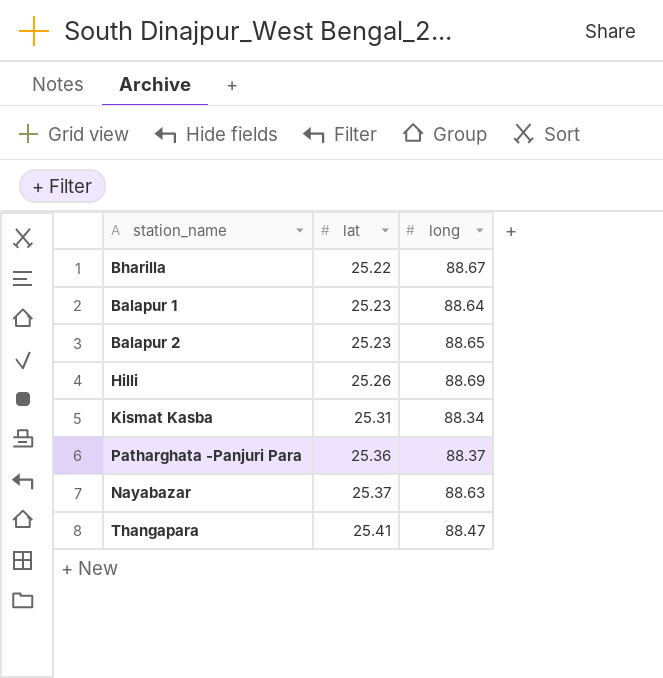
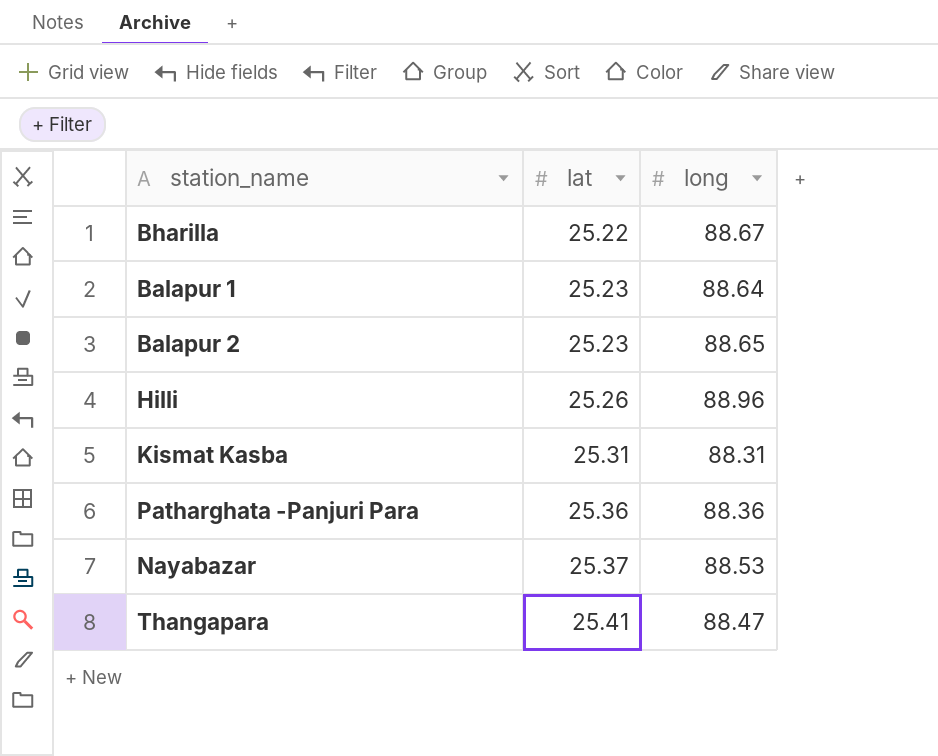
Hilli | long: 88.69 -> 88.96
Kismat Kasba | long: 88.34 -> 88.31
Patharghata -Panjuri Para | long: 88.37 -> 88.36
Nayabazar | long: 88.63 -> 88.53

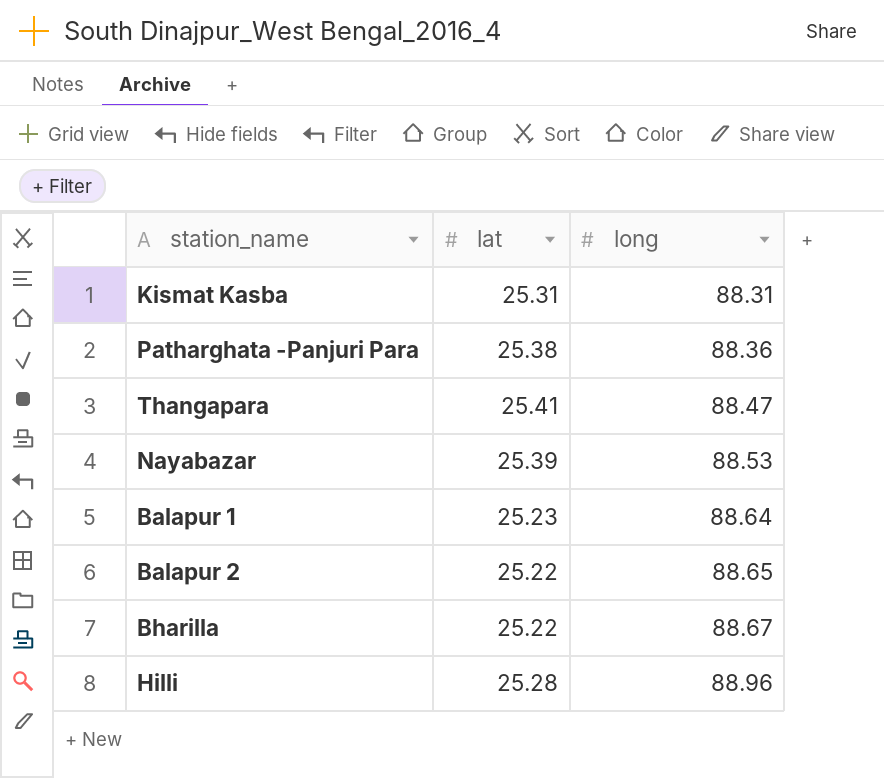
row order: lat ascending -> long ascending
Patharghata -Panjuri Para | lat: 25.36 -> 25.38
Nayabazar | lat: 25.37 -> 25.39
Balapur 2 | lat: 25.23 -> 25.22
Hilli | lat: 25.26 -> 25.28

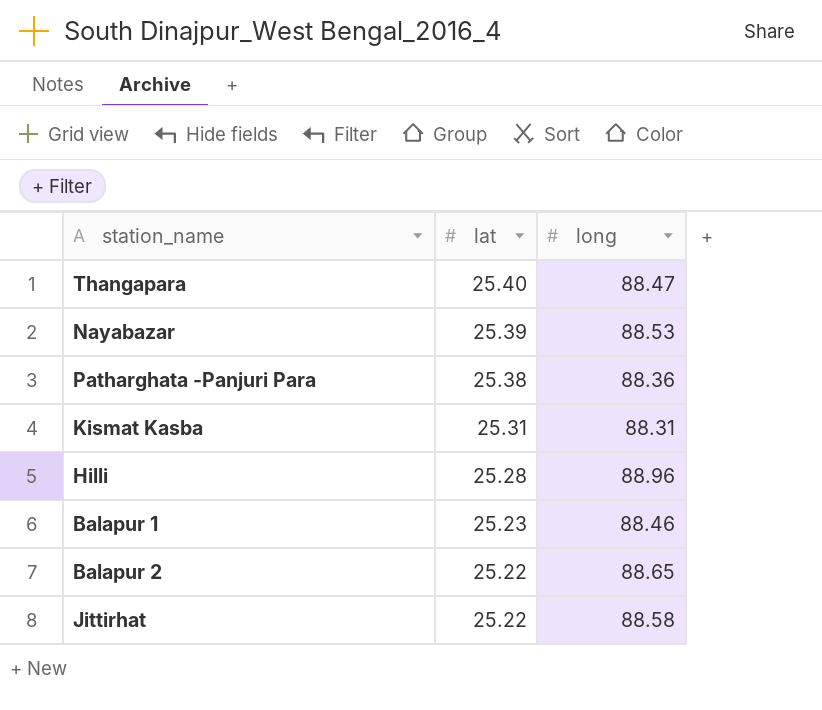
row order: long ascending -> lat descending
row Bharilla: 25.22 | 88.67 -> none
Thangapara | lat: 25.41 -> 25.40
Balapur 1 | long: 88.64 -> 88.46
row Jittirhat: none -> 25.22 | 88.58

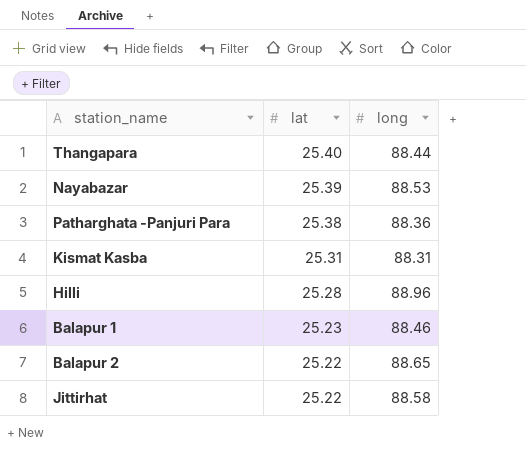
Thangapara | long: 88.47 -> 88.44

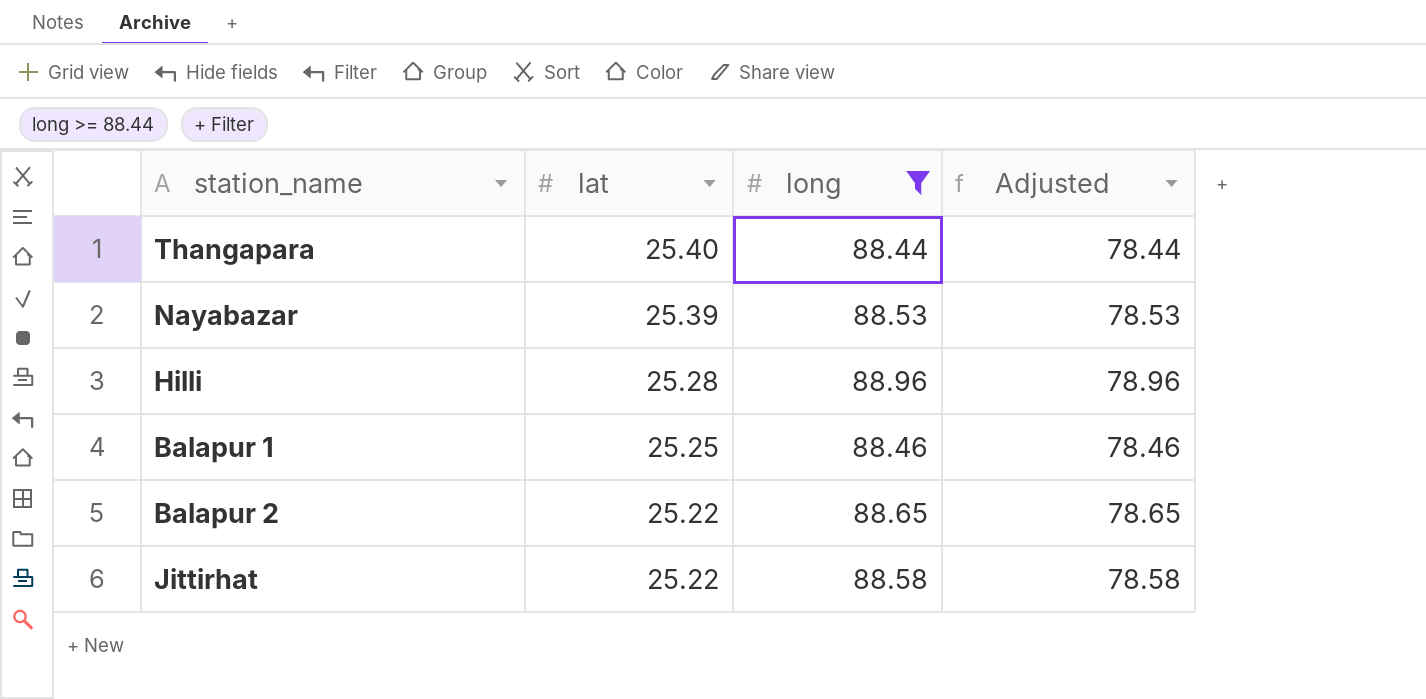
filter: none -> long >= 88.44
column Adjusted | formula: none -> [long] - 10
Balapur 1 | lat: 25.23 -> 25.25

